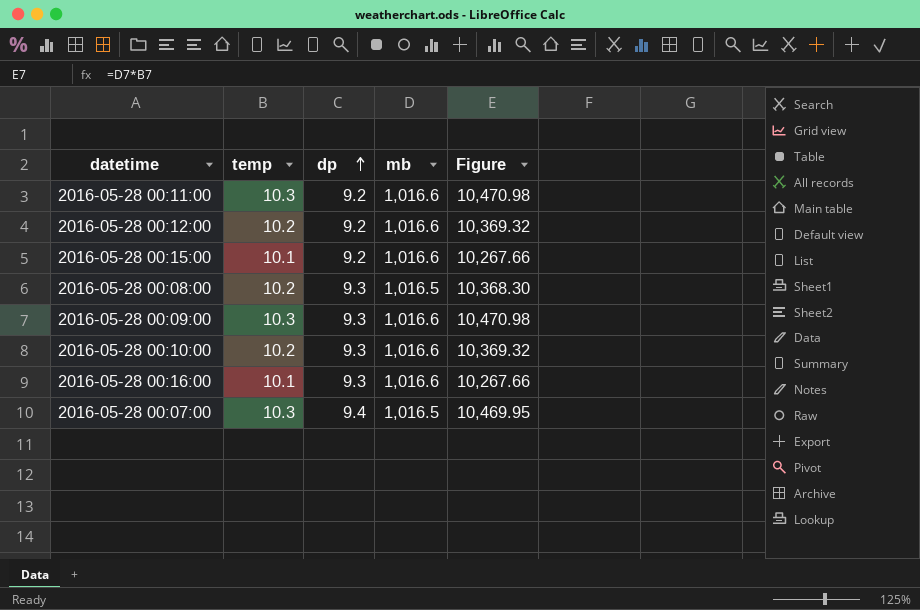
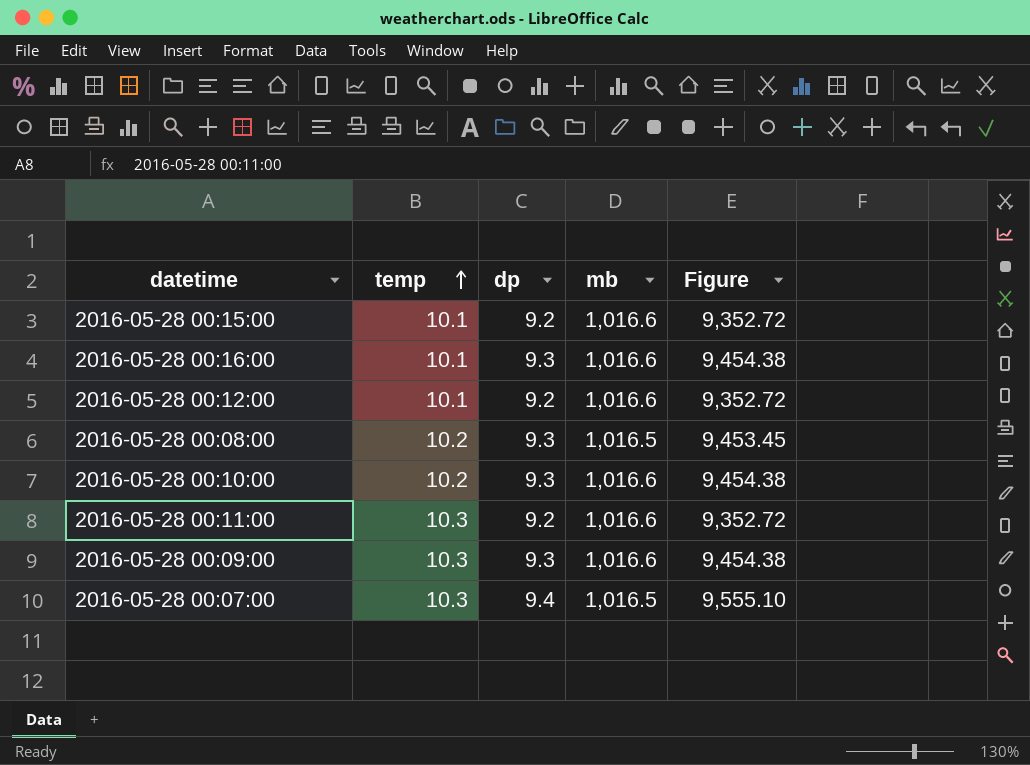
row order: dp ascending -> temp ascending
column Figure | formula: [temp] * [mb] -> [dp] * [mb]
2016-05-28 00:12:00 | temp: 10.2 -> 10.1

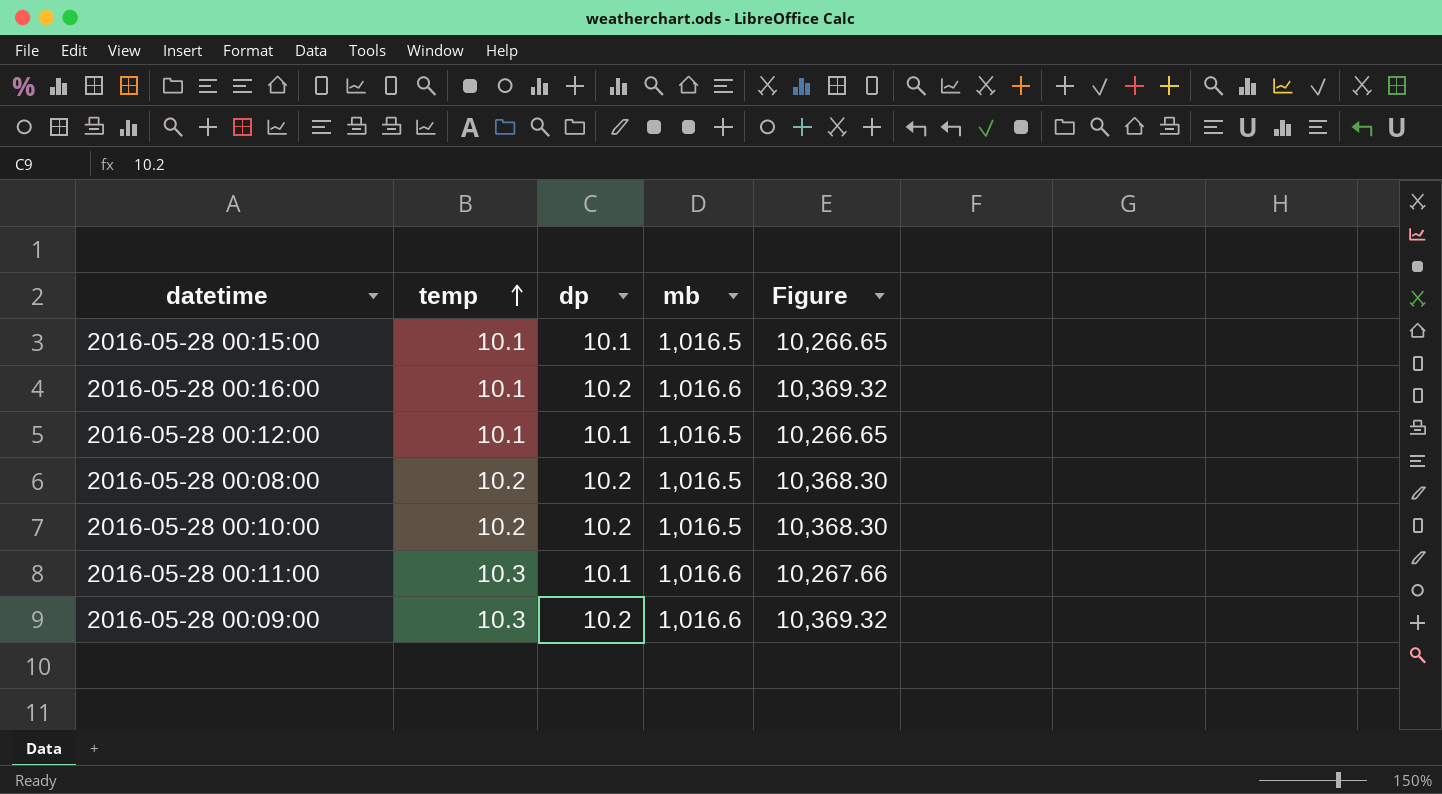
row 2016-05-28 00:07:00: 10.3 | 9.4 | 1,016.5 | 9,555.10 -> none
2016-05-28 00:15:00 | dp: 9.2 -> 10.1
2016-05-28 00:15:00 | mb: 1,016.6 -> 1,016.5
2016-05-28 00:15:00 | Figure: 9,352.72 -> 10,266.65
2016-05-28 00:16:00 | dp: 9.3 -> 10.2
2016-05-28 00:16:00 | Figure: 9,454.38 -> 10,369.32
2016-05-28 00:12:00 | dp: 9.2 -> 10.1
2016-05-28 00:12:00 | mb: 1,016.6 -> 1,016.5
2016-05-28 00:12:00 | Figure: 9,352.72 -> 10,266.65
2016-05-28 00:08:00 | dp: 9.3 -> 10.2
2016-05-28 00:08:00 | Figure: 9,453.45 -> 10,368.30
2016-05-28 00:10:00 | dp: 9.3 -> 10.2
2016-05-28 00:10:00 | mb: 1,016.6 -> 1,016.5
2016-05-28 00:10:00 | Figure: 9,454.38 -> 10,368.30
2016-05-28 00:11:00 | dp: 9.2 -> 10.1
2016-05-28 00:11:00 | Figure: 9,352.72 -> 10,267.66
2016-05-28 00:09:00 | dp: 9.3 -> 10.2
2016-05-28 00:09:00 | Figure: 9,454.38 -> 10,369.32

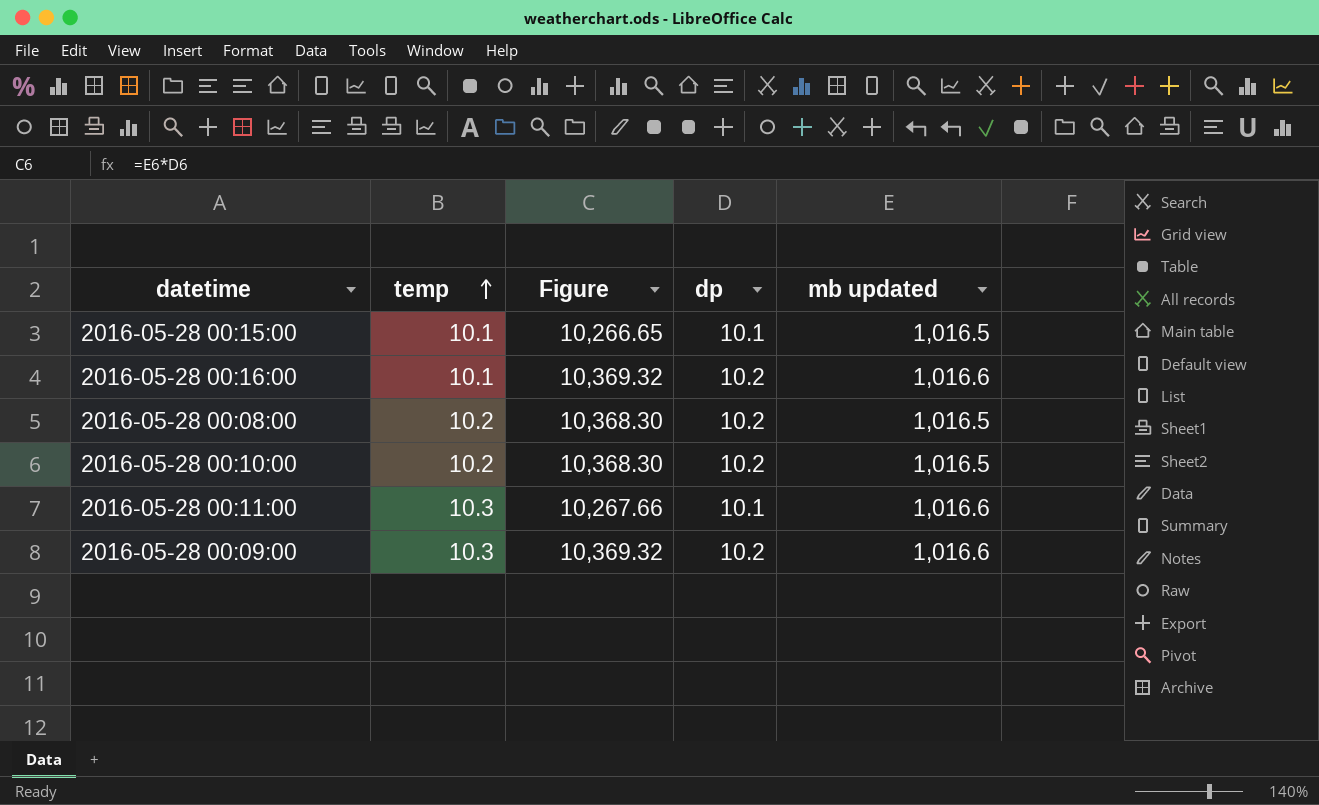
column Figure | position: 5 -> 3
column name: mb -> mb updated
row 2016-05-28 00:12:00: 10.1 | 10.1 | 1,016.5 | 10,266.65 -> none

